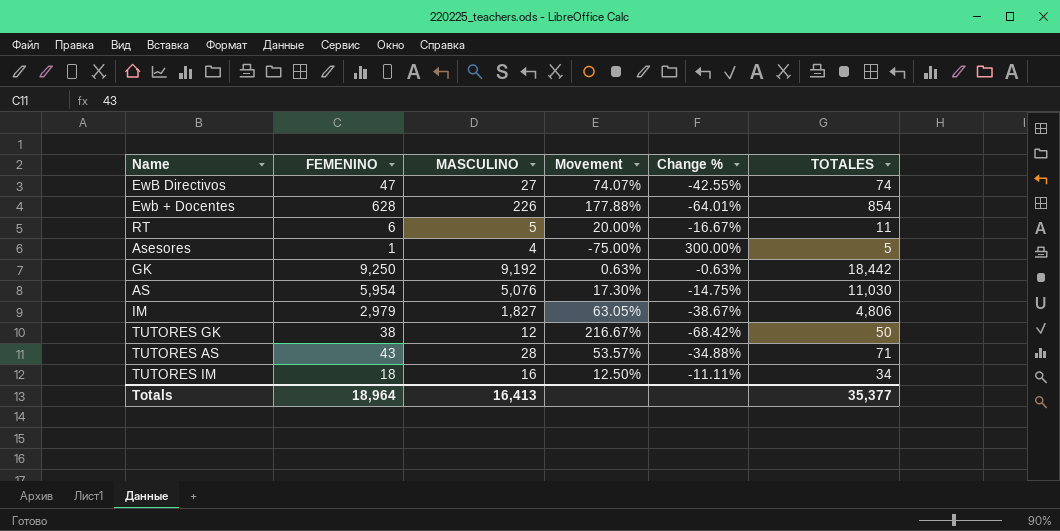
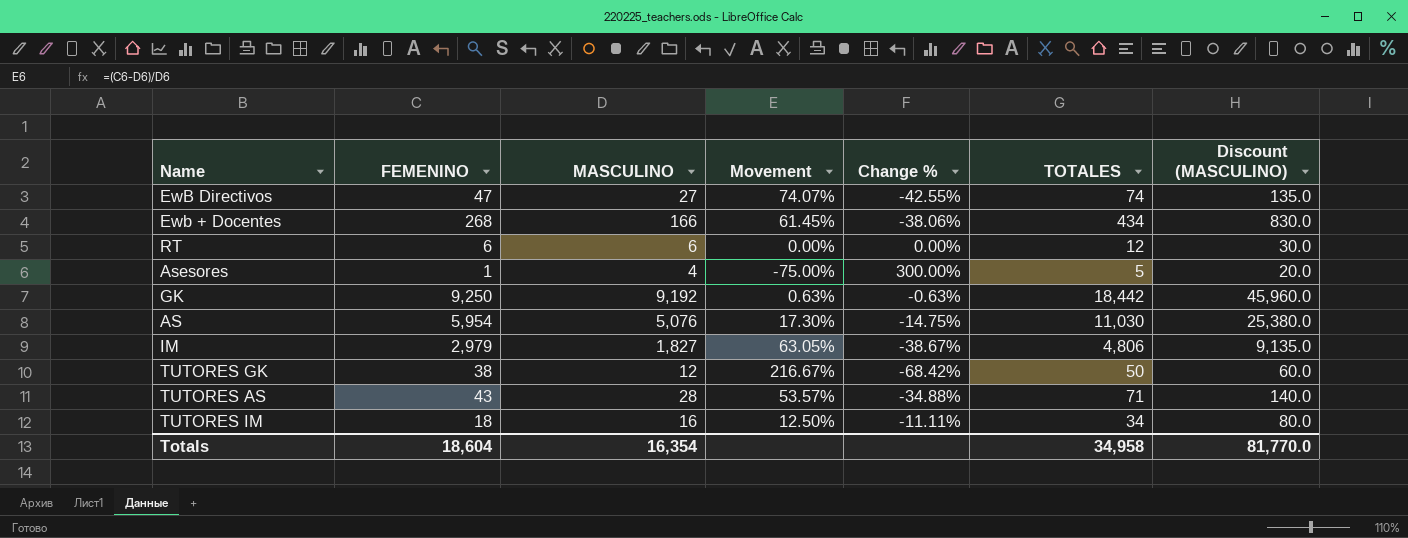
column Discount (MASCULINO) | formula: none -> [MASCULINO] * 5
Ewb + Docentes | FEMENINO: 628 -> 268
Ewb + Docentes | MASCULINO: 226 -> 166
Ewb + Docentes | Movement: 177.88% -> 61.45%
Ewb + Docentes | Change %: -64.01% -> -38.06%
Ewb + Docentes | TOTALES: 854 -> 434
RT | MASCULINO: 5 -> 6
RT | Movement: 20.00% -> 0.00%
RT | Change %: -16.67% -> 0.00%
RT | TOTALES: 11 -> 12
Totals | FEMENINO: 18,964 -> 18,604
Totals | MASCULINO: 16,413 -> 16,354
Totals | TOTALES: 35,377 -> 34,958

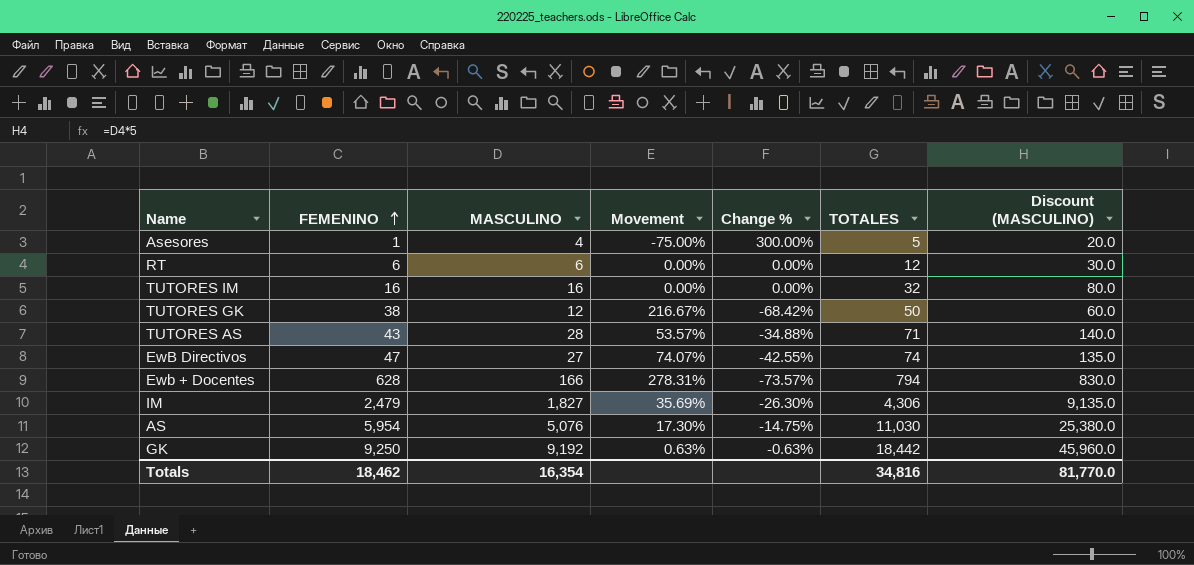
row order: none -> FEMENINO ascending
TUTORES IM | FEMENINO: 18 -> 16
TUTORES IM | Movement: 12.50% -> 0.00%
TUTORES IM | Change %: -11.11% -> 0.00%
TUTORES IM | TOTALES: 34 -> 32
Ewb + Docentes | FEMENINO: 268 -> 628
Ewb + Docentes | Movement: 61.45% -> 278.31%
Ewb + Docentes | Change %: -38.06% -> -73.57%
Ewb + Docentes | TOTALES: 434 -> 794
IM | FEMENINO: 2,979 -> 2,479
IM | Movement: 63.05% -> 35.69%
IM | Change %: -38.67% -> -26.30%
IM | TOTALES: 4,806 -> 4,306
Totals | FEMENINO: 18,604 -> 18,462
Totals | TOTALES: 34,958 -> 34,816

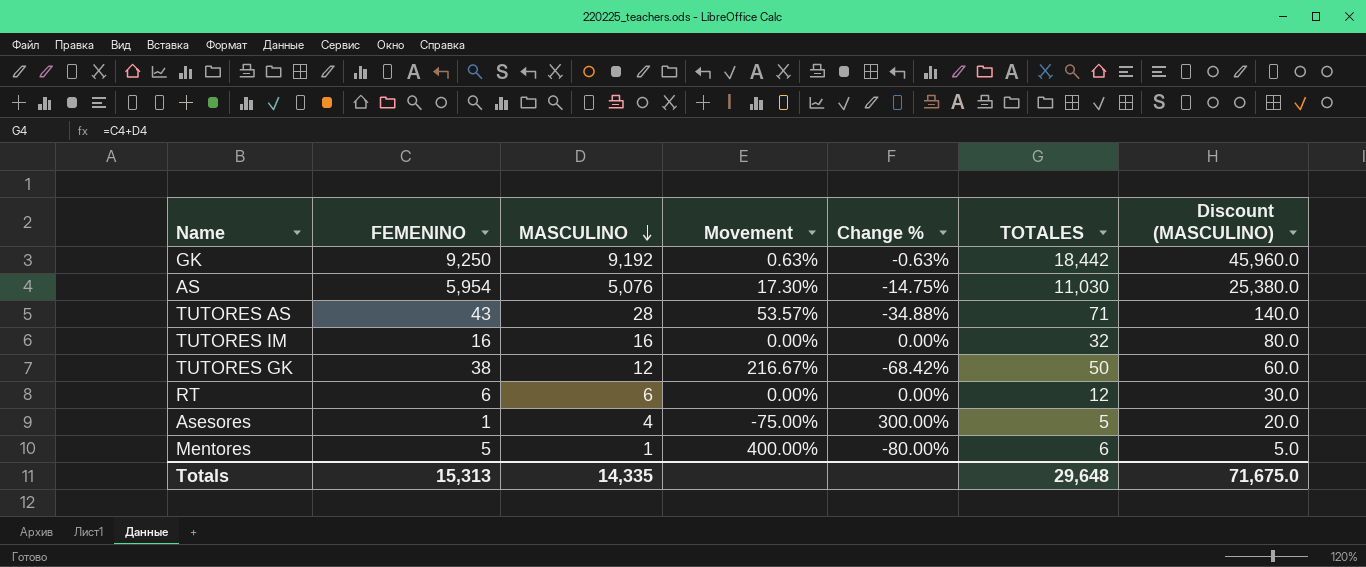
row order: FEMENINO ascending -> MASCULINO descending
row EwB Directivos: 47 | 27 | 74.07% | -42.55% | 74 | 135.0 -> none
row Ewb + Docentes: 628 | 166 | 278.31% | -73.57% | 794 | 830.0 -> none
row IM: 2,479 | 1,827 | 35.69% | -26.30% | 4,306 | 9,135.0 -> none
row Mentores: none -> 5 | 1 | 400.00% | -80.00% | 6 | 5.0
Totals | FEMENINO: 18,462 -> 15,313
Totals | MASCULINO: 16,354 -> 14,335
Totals | TOTALES: 34,816 -> 29,648
Totals | Discount (MASCULINO): 81,770.0 -> 71,675.0

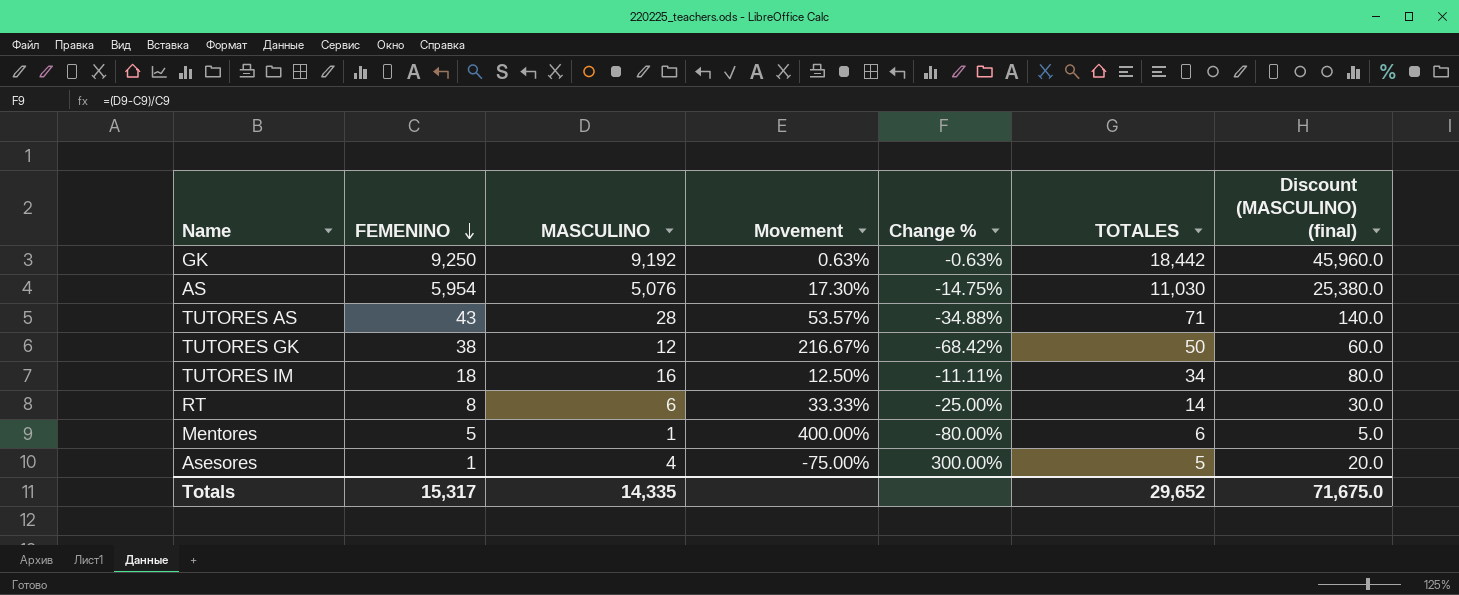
row order: MASCULINO descending -> FEMENINO descending
column name: Discount (MASCULINO) -> Discount (MASCULINO) (final)
TUTORES IM | FEMENINO: 16 -> 18
TUTORES IM | Movement: 0.00% -> 12.50%
TUTORES IM | Change %: 0.00% -> -11.11%
TUTORES IM | TOTALES: 32 -> 34
RT | FEMENINO: 6 -> 8
RT | Movement: 0.00% -> 33.33%
RT | Change %: 0.00% -> -25.00%
RT | TOTALES: 12 -> 14
Totals | FEMENINO: 15,313 -> 15,317
Totals | TOTALES: 29,648 -> 29,652

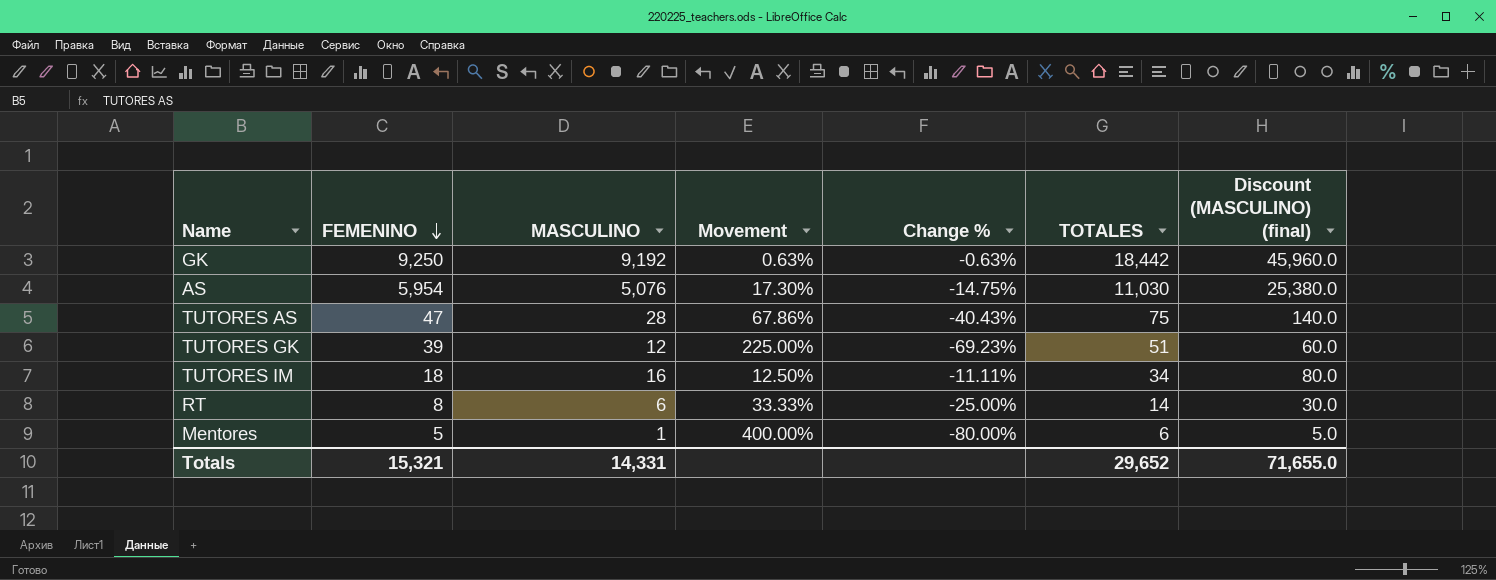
row Asesores: 1 | 4 | -75.00% | 300.00% | 5 | 20.0 -> none
TUTORES AS | FEMENINO: 43 -> 47
TUTORES AS | Movement: 53.57% -> 67.86%
TUTORES AS | Change %: -34.88% -> -40.43%
TUTORES AS | TOTALES: 71 -> 75
TUTORES GK | FEMENINO: 38 -> 39
TUTORES GK | Movement: 216.67% -> 225.00%
TUTORES GK | Change %: -68.42% -> -69.23%
TUTORES GK | TOTALES: 50 -> 51
Totals | FEMENINO: 15,317 -> 15,321
Totals | MASCULINO: 14,335 -> 14,331
Totals | Discount (MASCULINO) (final): 71,675.0 -> 71,655.0

